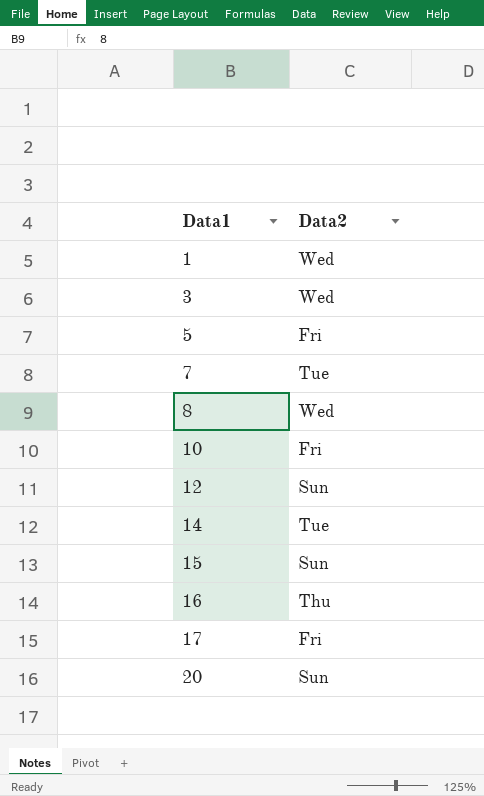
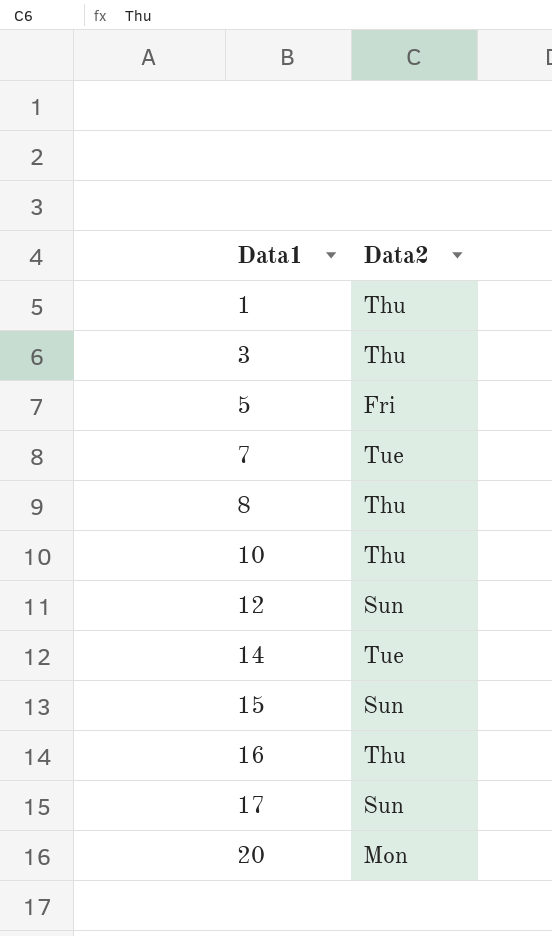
1 | Data2: Wed -> Thu
3 | Data2: Wed -> Thu
8 | Data2: Wed -> Thu
10 | Data2: Fri -> Thu
17 | Data2: Fri -> Sun
20 | Data2: Sun -> Mon

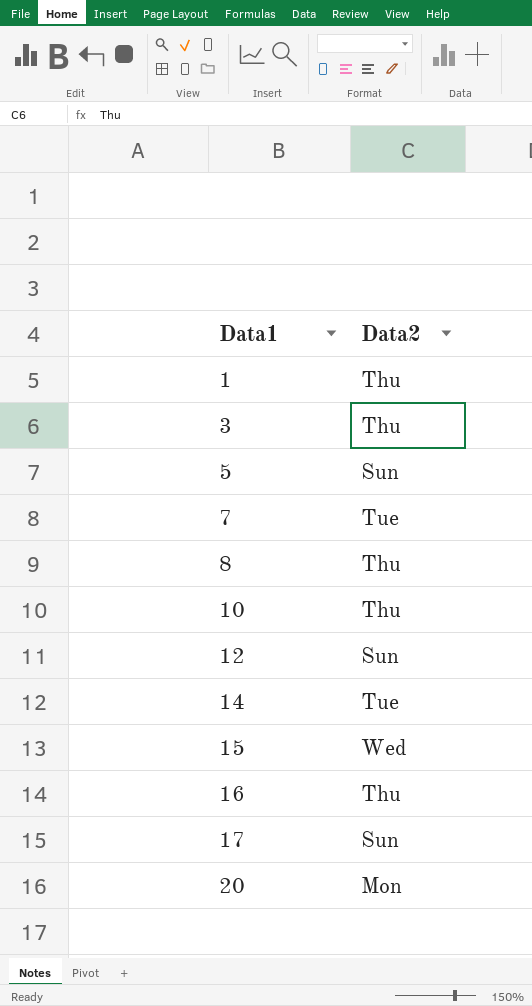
5 | Data2: Fri -> Sun
15 | Data2: Sun -> Wed

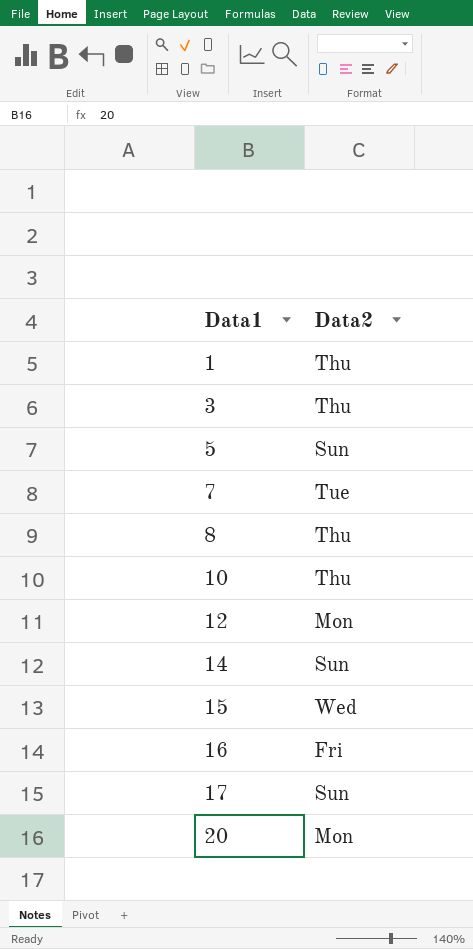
12 | Data2: Sun -> Mon
14 | Data2: Tue -> Sun
16 | Data2: Thu -> Fri

